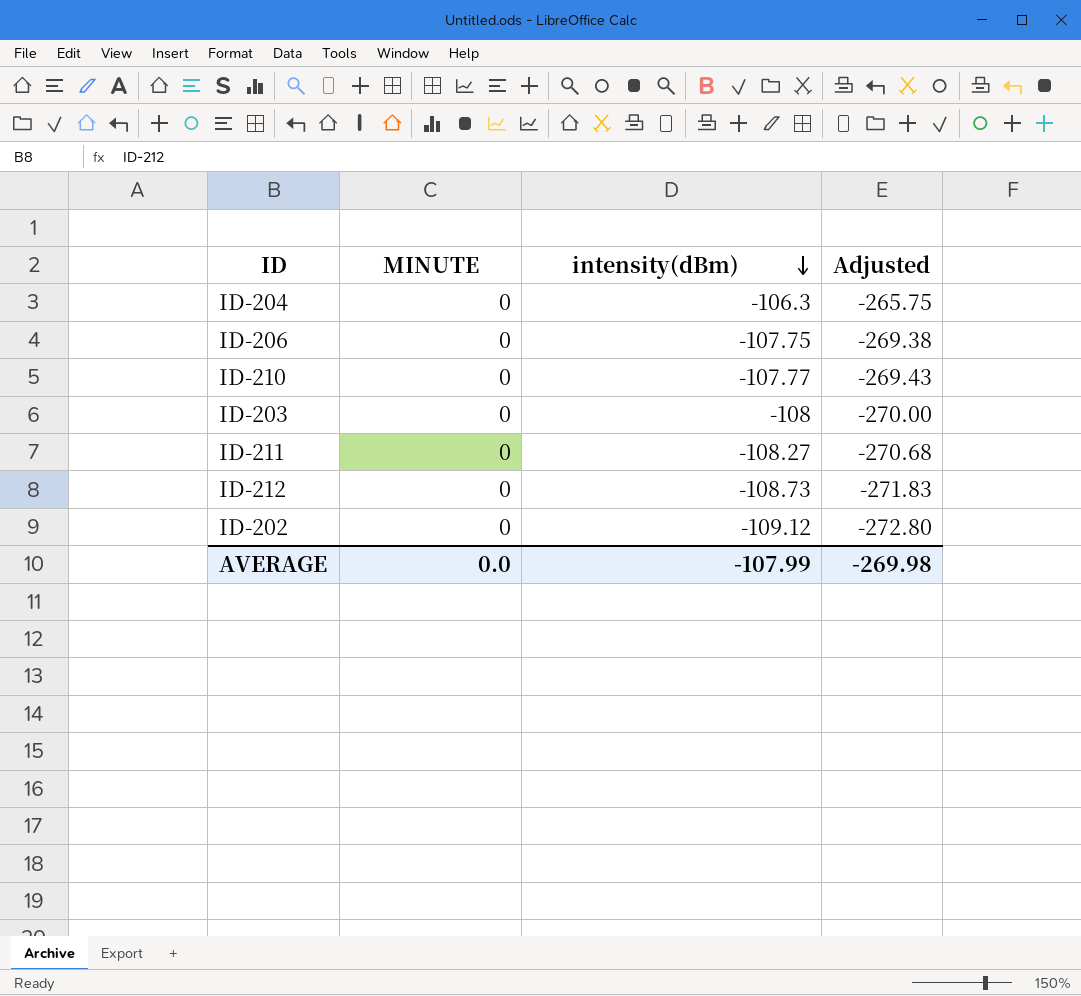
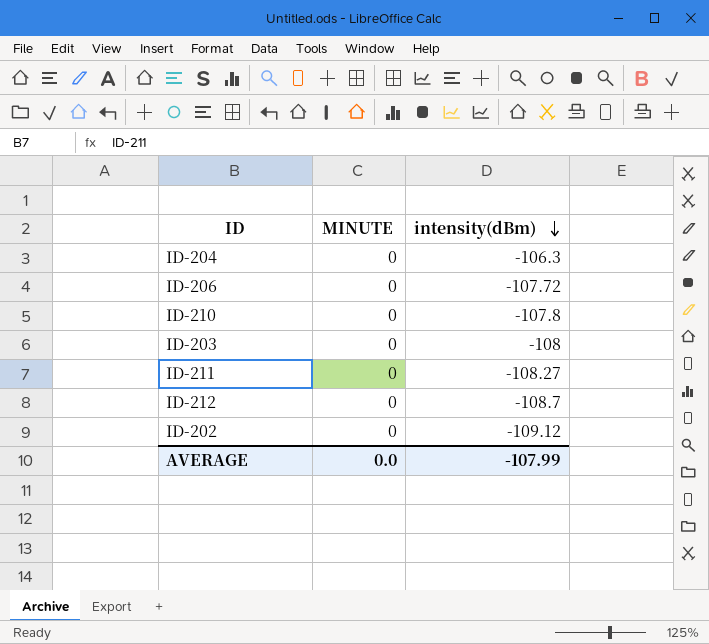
column Adjusted | formula: [intensity(dBm)] * 2.5 -> none
ID-206 | intensity(dBm): -107.75 -> -107.72
ID-210 | intensity(dBm): -107.77 -> -107.8
ID-212 | intensity(dBm): -108.73 -> -108.7

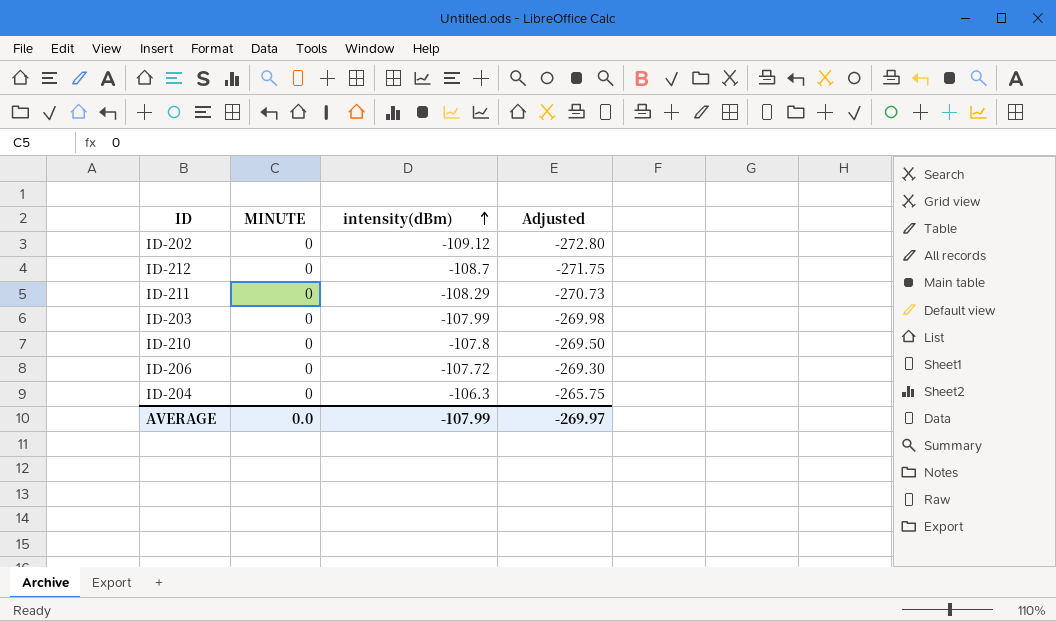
row order: intensity(dBm) descending -> intensity(dBm) ascending
column Adjusted | formula: none -> [intensity(dBm)] * 2.5
ID-211 | intensity(dBm): -108.27 -> -108.29
ID-203 | intensity(dBm): -108 -> -107.99

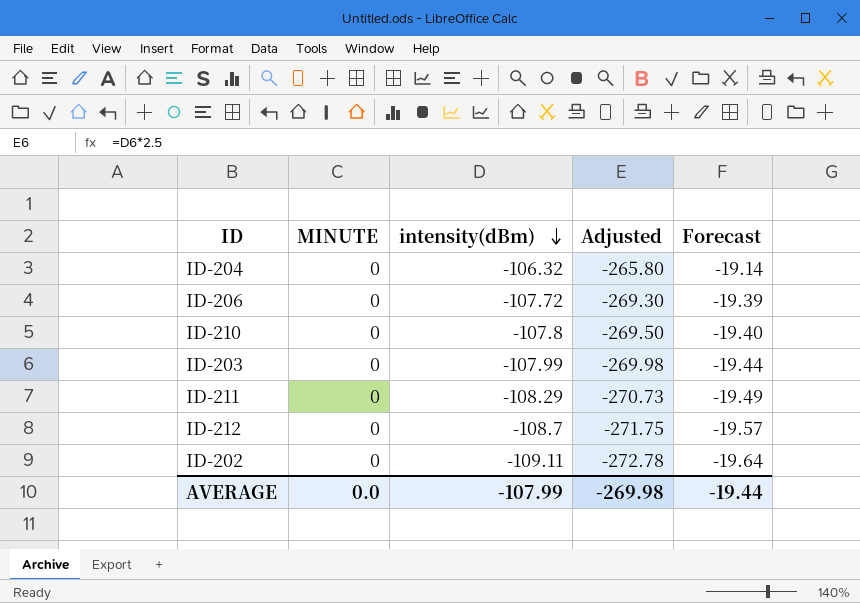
row order: intensity(dBm) ascending -> intensity(dBm) descending
column Forecast | formula: none -> [intensity(dBm)] * 0.18
ID-204 | intensity(dBm): -106.3 -> -106.32
ID-204 | Adjusted: -265.75 -> -265.80
ID-202 | intensity(dBm): -109.12 -> -109.11
ID-202 | Adjusted: -272.80 -> -272.78
AVERAGE | Adjusted: -269.97 -> -269.98

